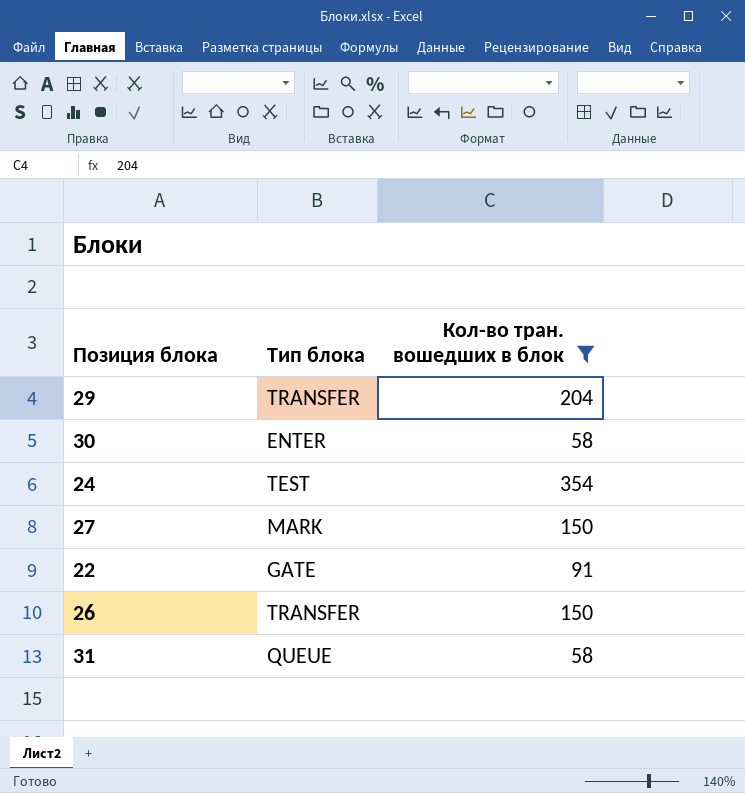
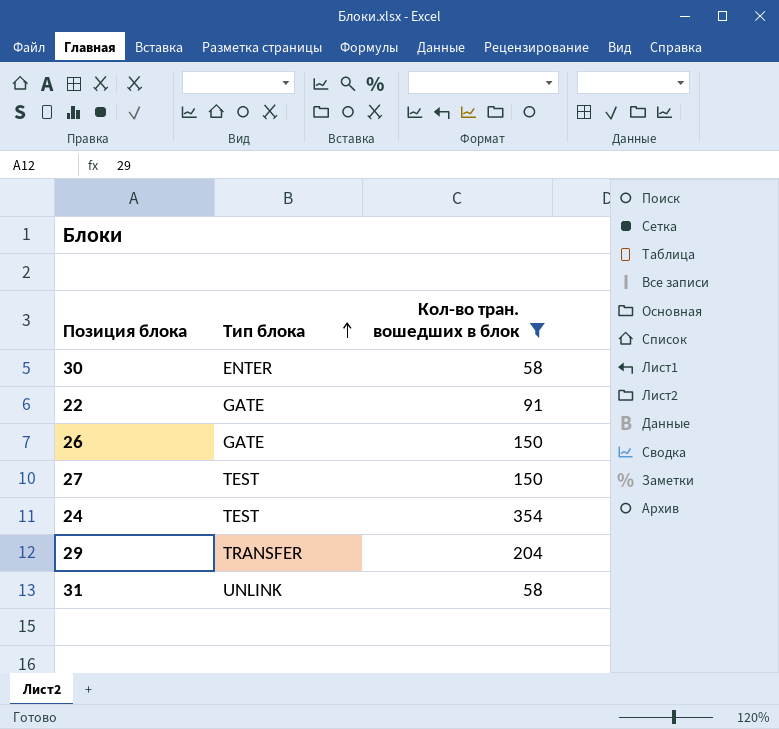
row order: none -> Тип блока ascending
26 | Тип блока: TRANSFER -> GATE
27 | Тип блока: MARK -> TEST
31 | Тип блока: QUEUE -> UNLINK

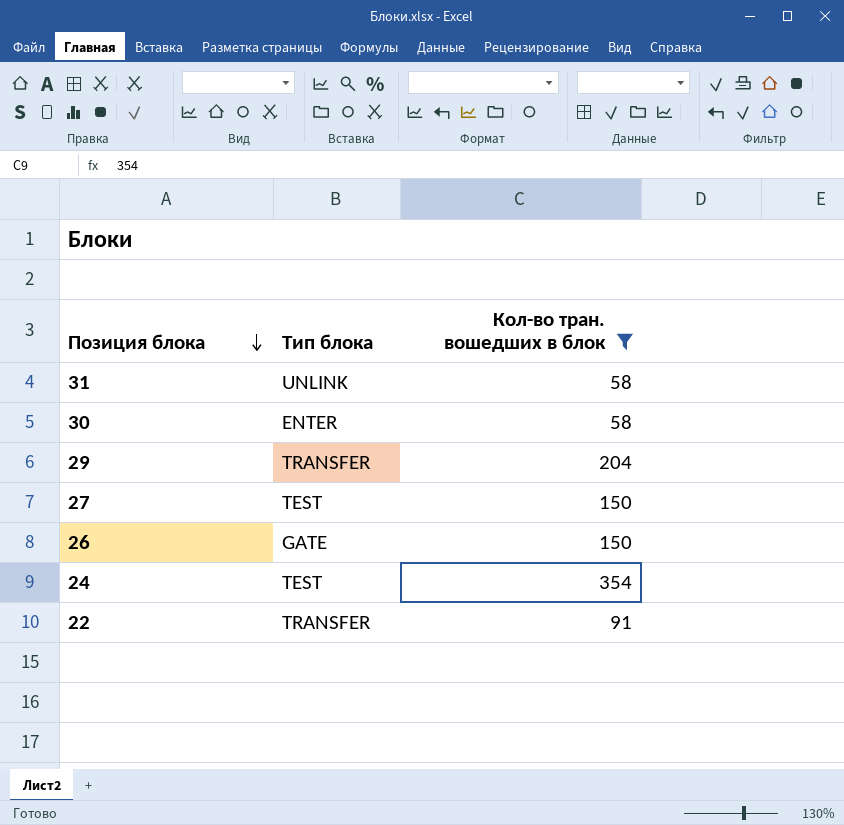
row order: Тип блока ascending -> Позиция блока descending
22 | Тип блока: GATE -> TRANSFER

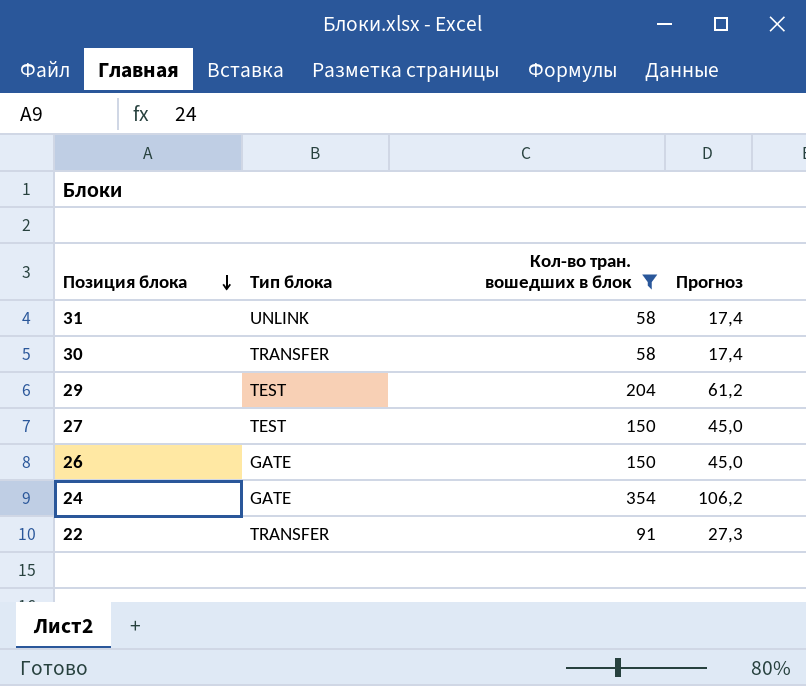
column Прогноз | formula: none -> [Кол-во тран. вошедших в блок] * 0,3
30 | Тип блока: ENTER -> TRANSFER
29 | Тип блока: TRANSFER -> TEST
24 | Тип блока: TEST -> GATE

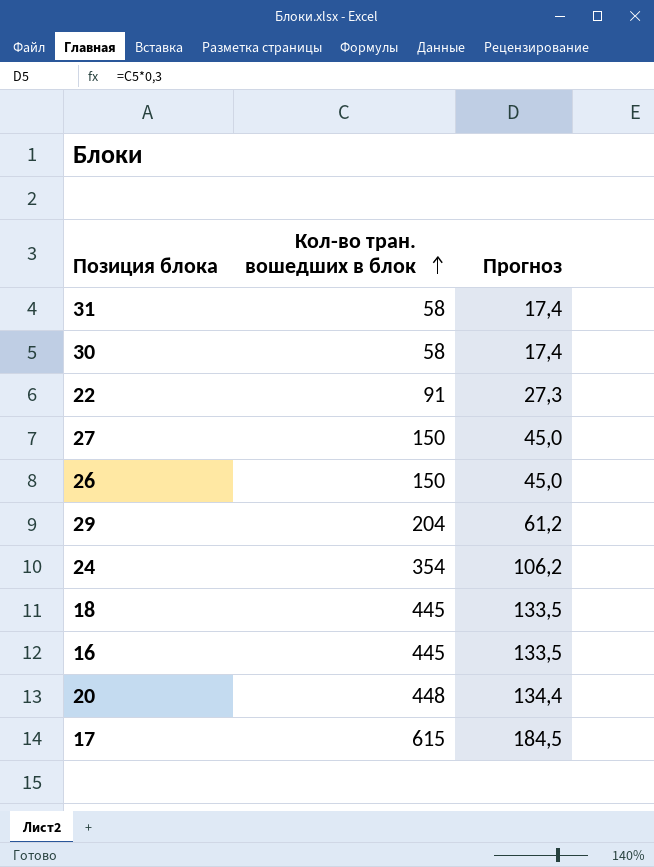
filter: Кол-во тран. вошедших в блок <= 354 -> none
row order: Позиция блока descending -> Кол-во тран. вошедших в блок ascending
column Тип блока | position: 2 -> none

